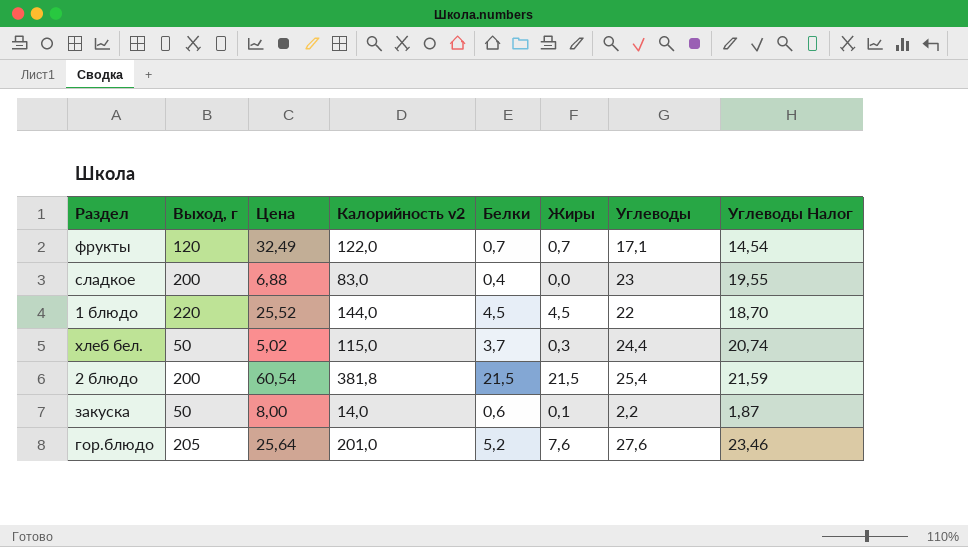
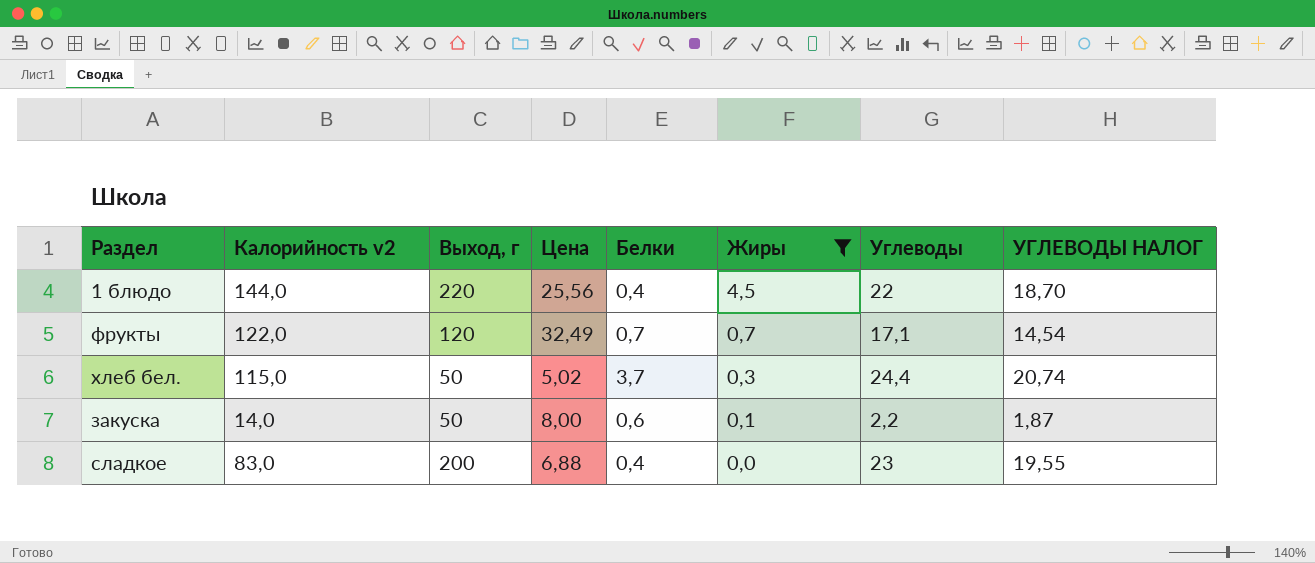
filter: none -> Жиры <= 4,5
row order: none -> Жиры descending
column Калорийность v2 | position: 4 -> 2
column name: Углеводы Налог -> УГЛЕВОДЫ НАЛОГ
1 блюдо | Цена: 25,52 -> 25,56
1 блюдо | Белки: 4,5 -> 0,4

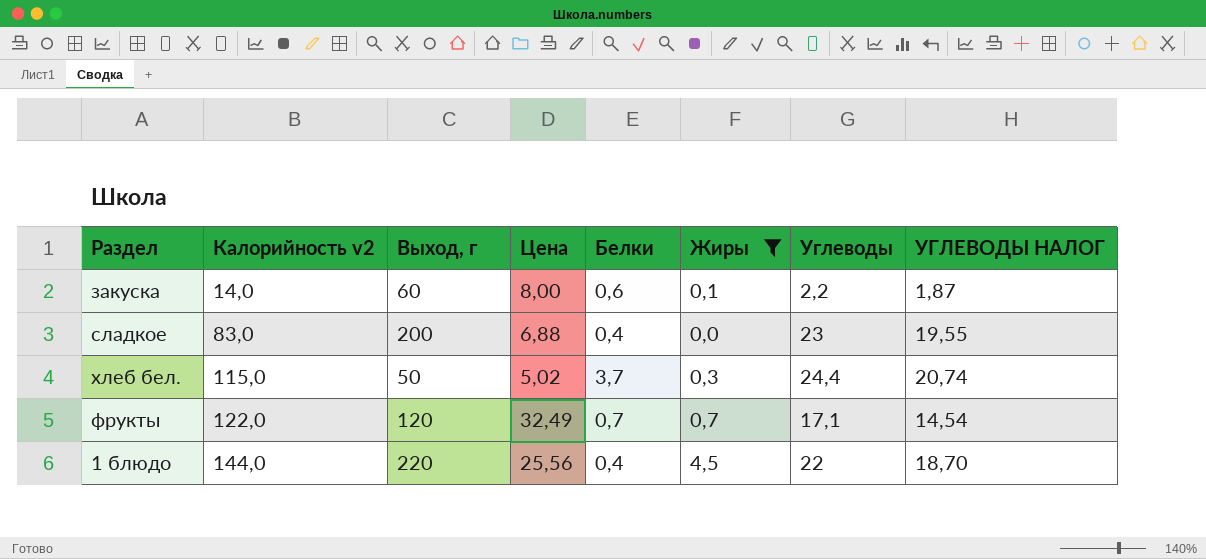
row order: Жиры descending -> Калорийность v2 ascending
закуска | Выход, г: 50 -> 60

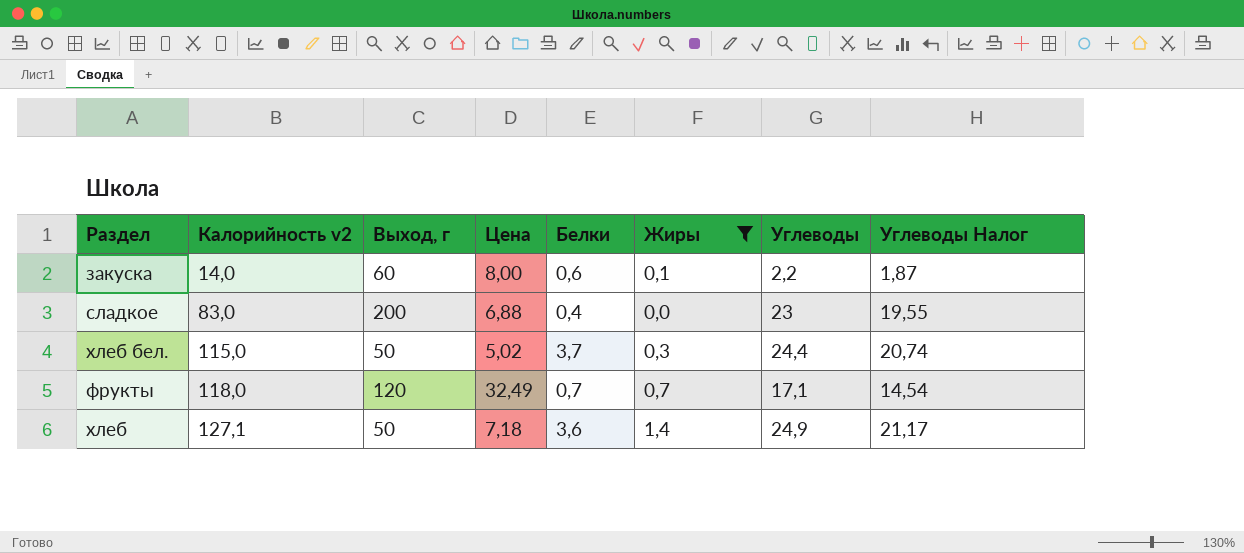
column name: УГЛЕВОДЫ НАЛОГ -> Углеводы Налог
row 1 блюдо: 144,0 | 220 | 25,56 | 0,4 | 4,5 | 22 | 18,70 -> none
фрукты | Калорийность v2: 122,0 -> 118,0
row хлеб: none -> 127,1 | 50 | 7,18 | 3,6 | 1,4 | 24,9 | 21,17

